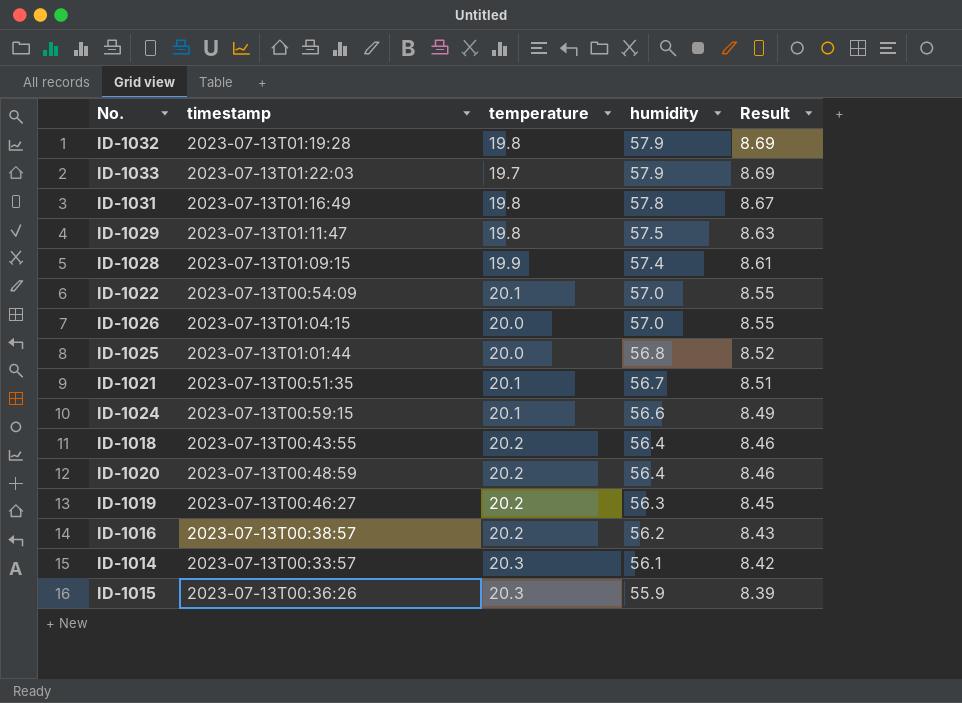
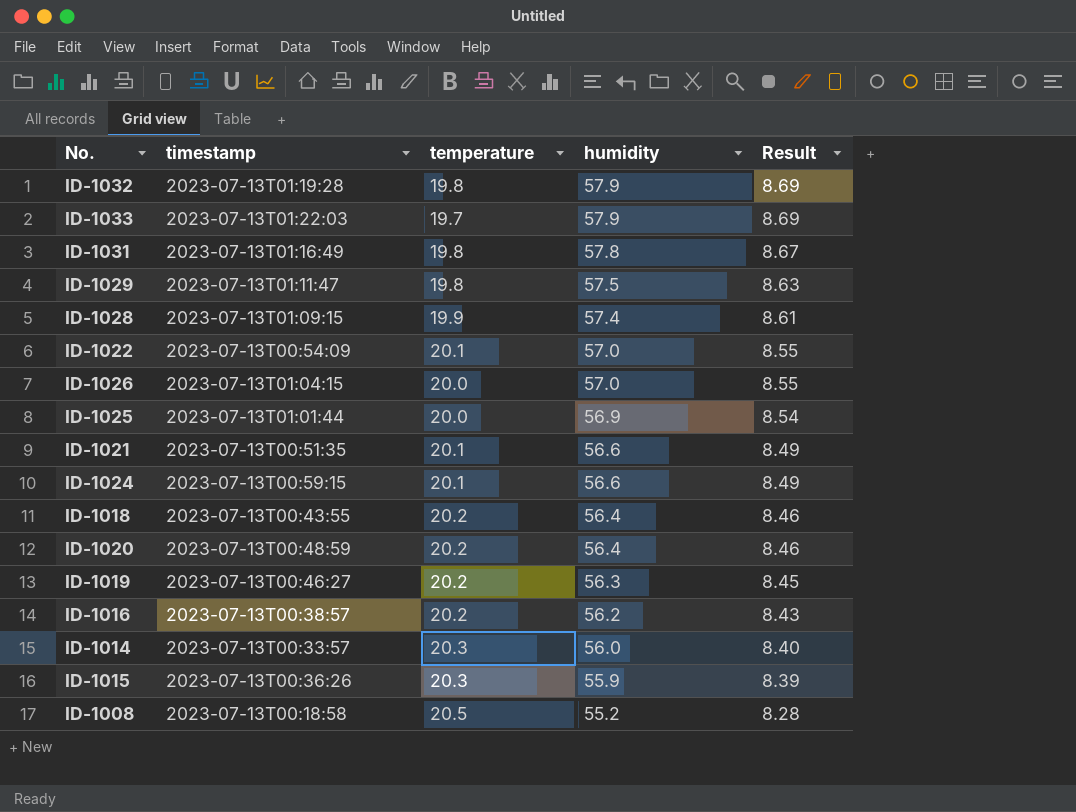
ID-1025 | humidity: 56.8 -> 56.9
ID-1025 | Result: 8.52 -> 8.54
ID-1021 | humidity: 56.7 -> 56.6
ID-1021 | Result: 8.51 -> 8.49
ID-1014 | humidity: 56.1 -> 56.0
ID-1014 | Result: 8.42 -> 8.40
row ID-1008: none -> 2023-07-13T00:18:58 | 20.5 | 55.2 | 8.28

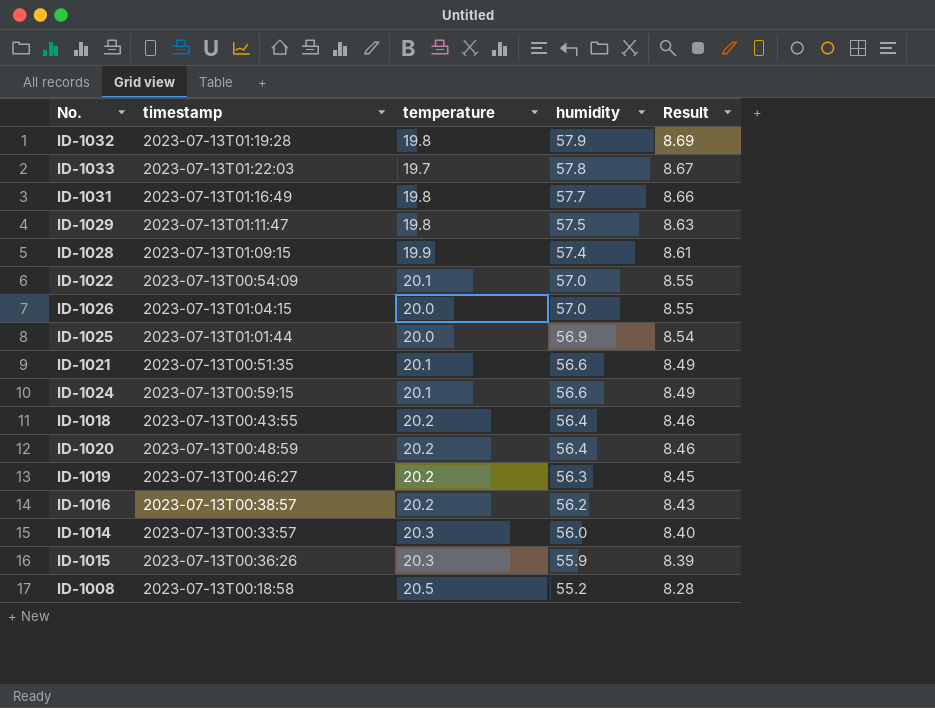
ID-1033 | humidity: 57.9 -> 57.8
ID-1033 | Result: 8.69 -> 8.67
ID-1031 | humidity: 57.8 -> 57.7
ID-1031 | Result: 8.67 -> 8.66

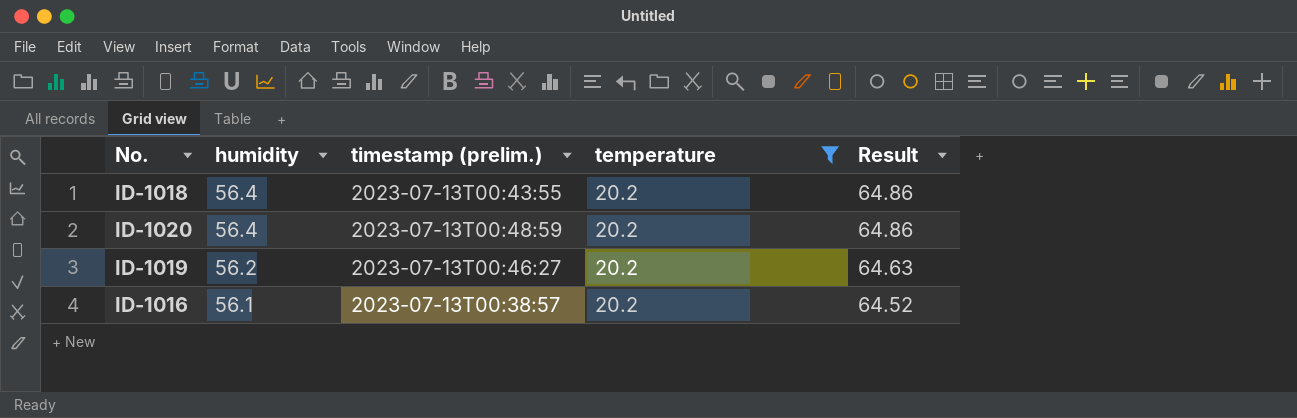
filter: none -> temperature = 20.2
column humidity | position: 4 -> 2
column name: timestamp -> timestamp (prelim.)
column Result | formula: [humidity] * 0.15 -> [humidity] * 1.15
ID-1019 | humidity: 56.3 -> 56.2
ID-1016 | humidity: 56.2 -> 56.1

